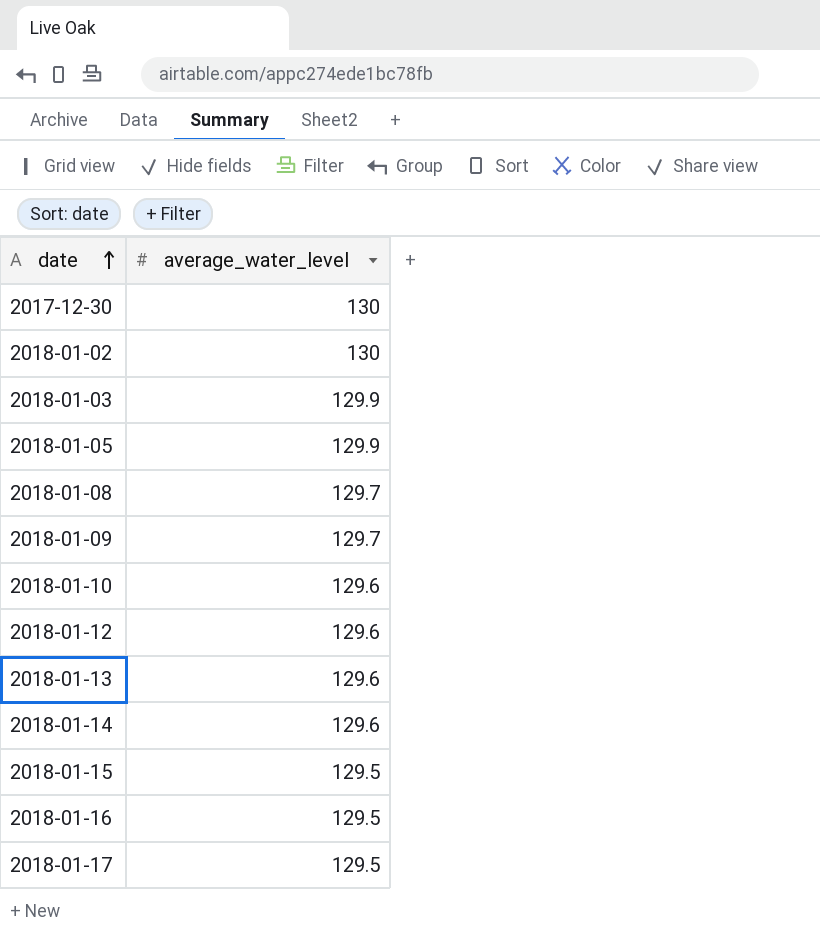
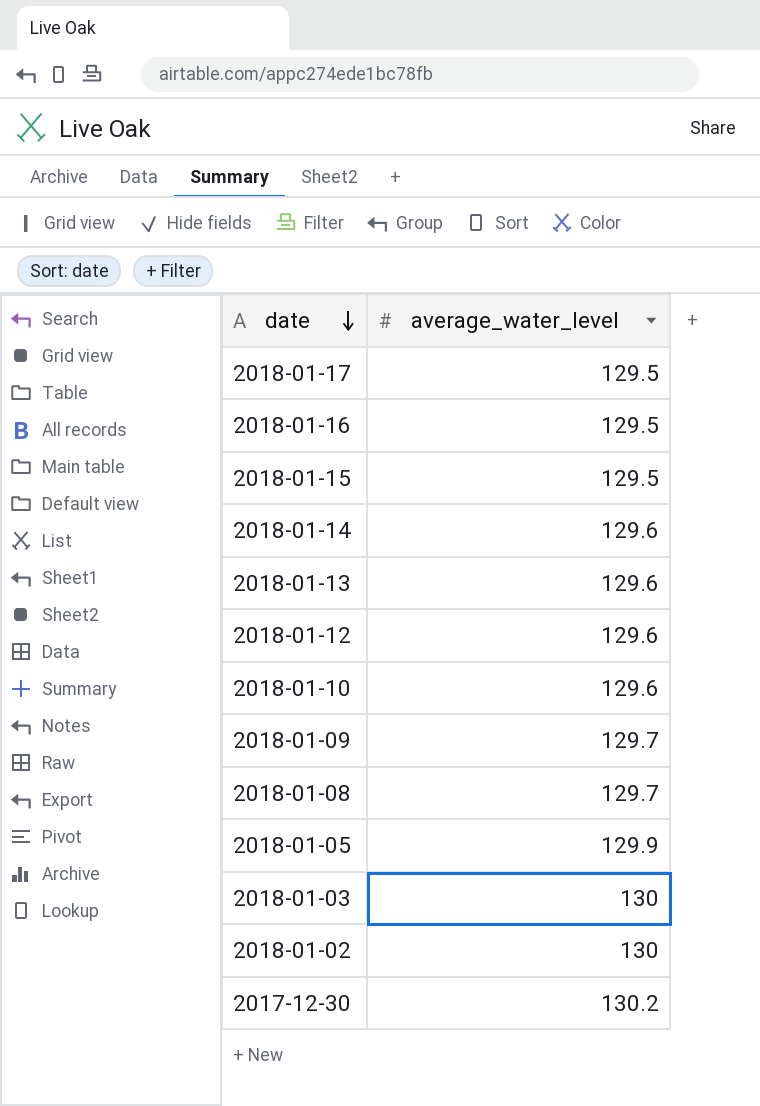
row order: date ascending -> date descending
2018-01-03 | average_water_level: 129.9 -> 130
2017-12-30 | average_water_level: 130 -> 130.2

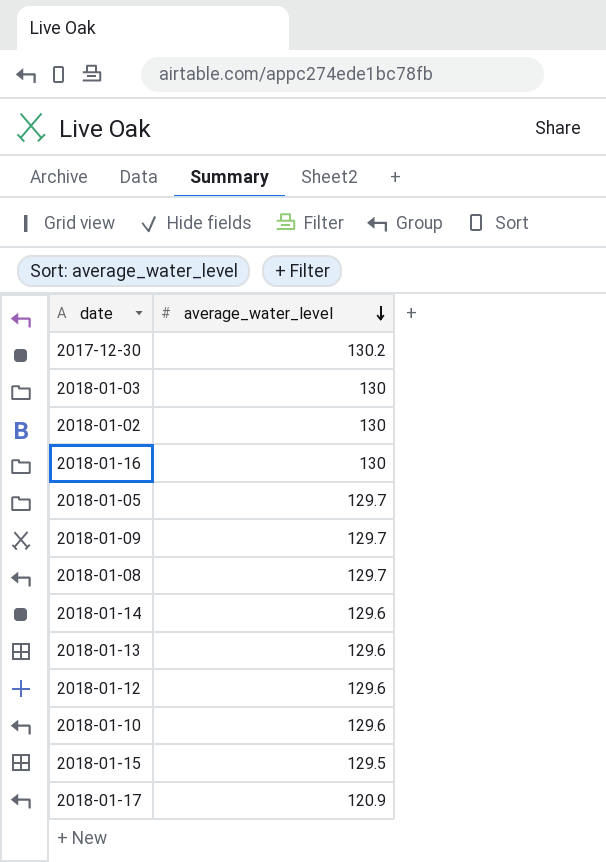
row order: date descending -> average_water_level descending
2018-01-16 | average_water_level: 129.5 -> 130
2018-01-05 | average_water_level: 129.9 -> 129.7
2018-01-17 | average_water_level: 129.5 -> 120.9

